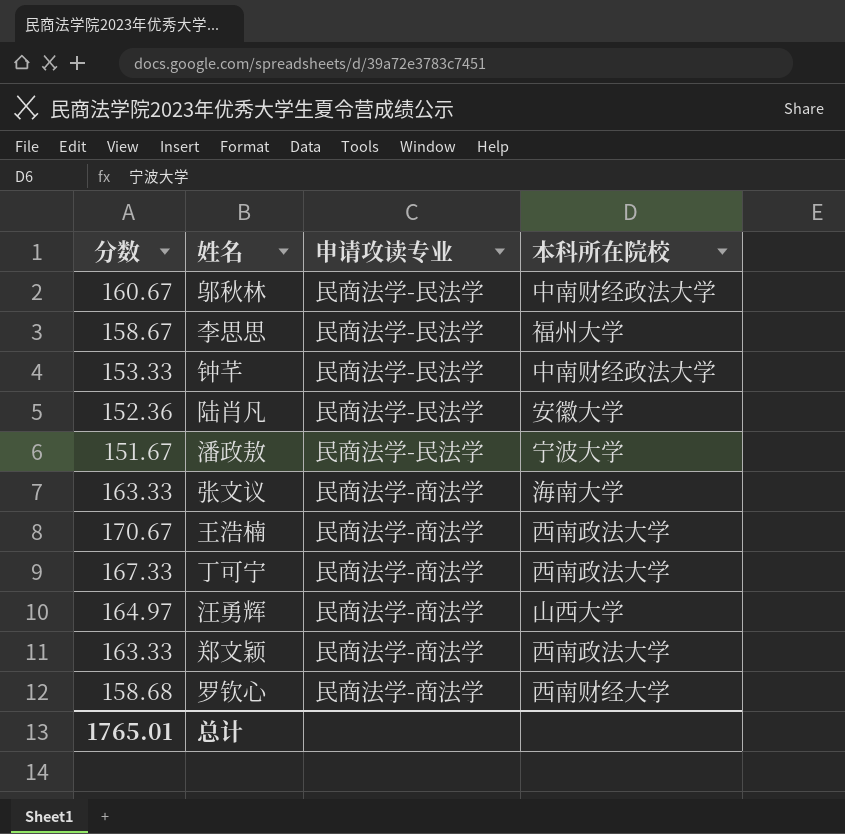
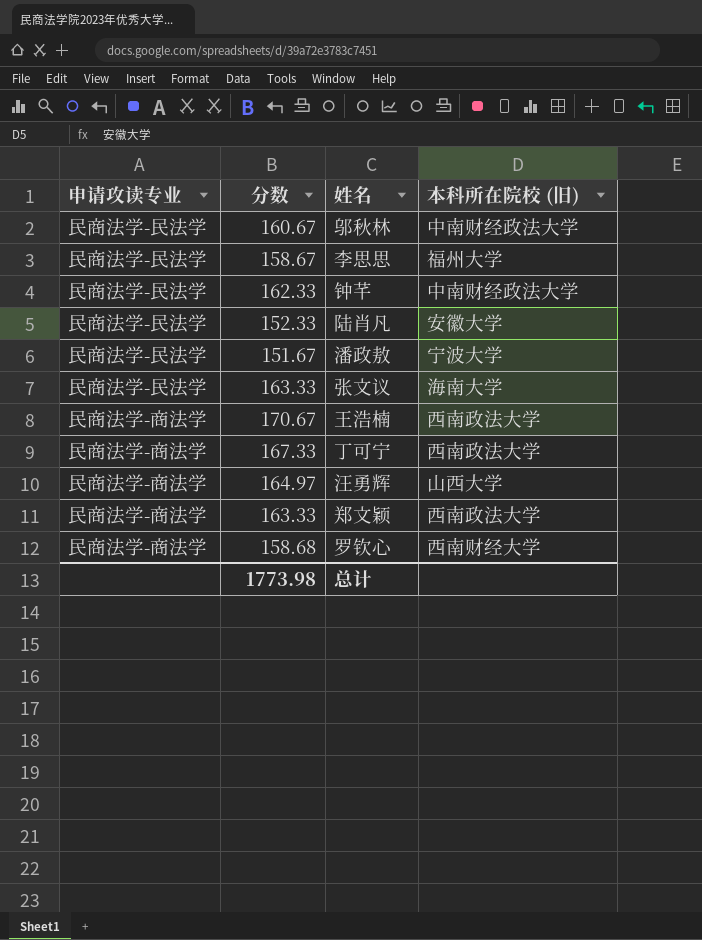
column 申请攻读专业 | position: 3 -> 1
column name: 本科所在院校 -> 本科所在院校 (旧)
钟芊 | 分数: 153.33 -> 162.33
陆肖凡 | 分数: 152.36 -> 152.33
张文议 | 申请攻读专业: 民商法学-商法学 -> 民商法学-民法学
总计 | 分数: 1765.01 -> 1773.98

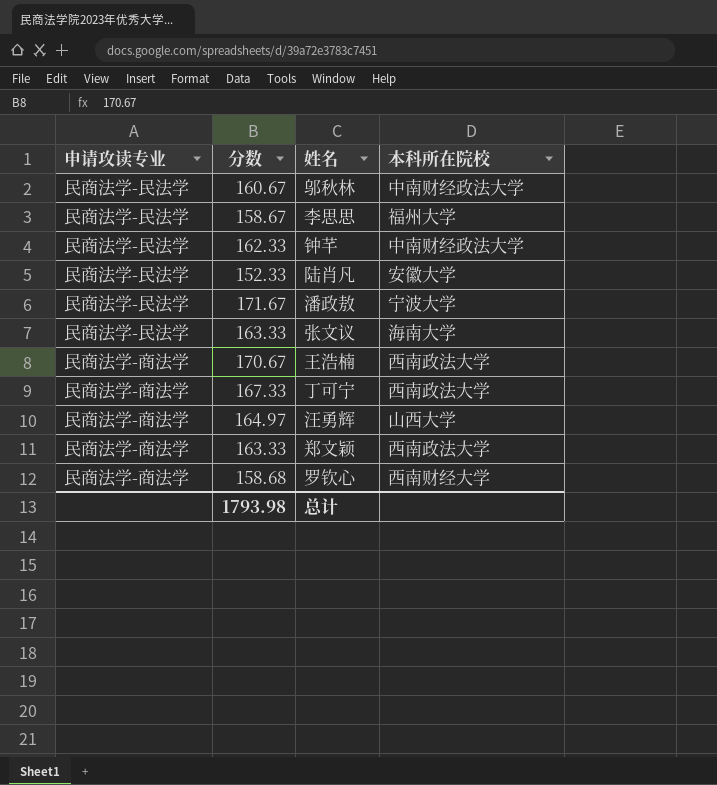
column name: 本科所在院校 (旧) -> 本科所在院校
潘政敖 | 分数: 151.67 -> 171.67
总计 | 分数: 1773.98 -> 1793.98

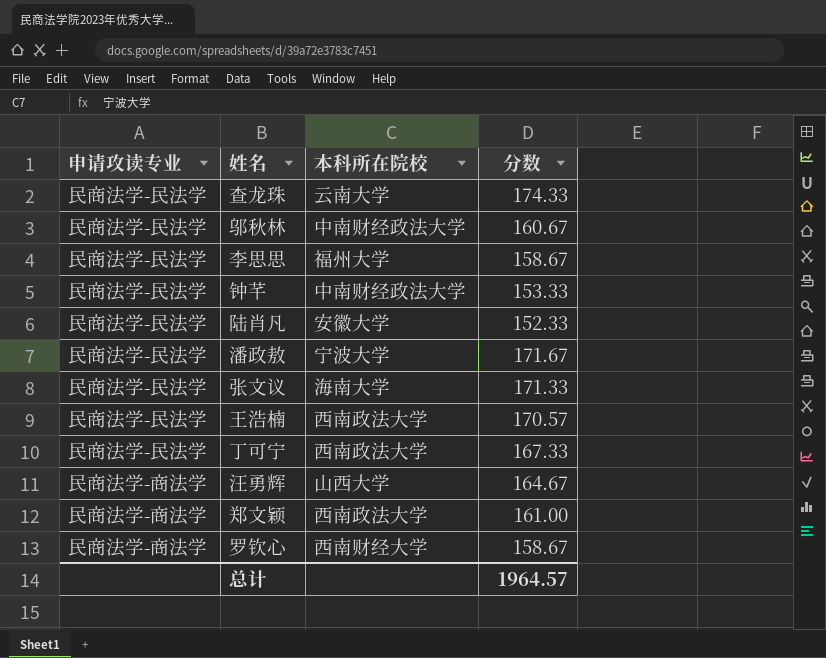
column 分数 | position: 2 -> 4
row 查龙珠: none -> 民商法学-民法学 | 云南大学 | 174.33
钟芊 | 分数: 162.33 -> 153.33
张文议 | 分数: 163.33 -> 171.33
王浩楠 | 申请攻读专业: 民商法学-商法学 -> 民商法学-民法学
王浩楠 | 分数: 170.67 -> 170.57
丁可宁 | 申请攻读专业: 民商法学-商法学 -> 民商法学-民法学
汪勇辉 | 分数: 164.97 -> 164.67
郑文颖 | 分数: 163.33 -> 161.00
罗钦心 | 分数: 158.68 -> 158.67
总计 | 分数: 1793.98 -> 1964.57

